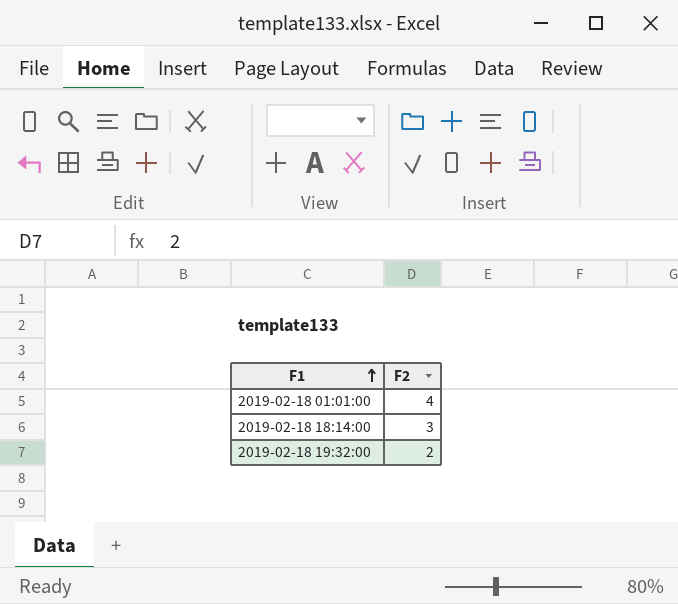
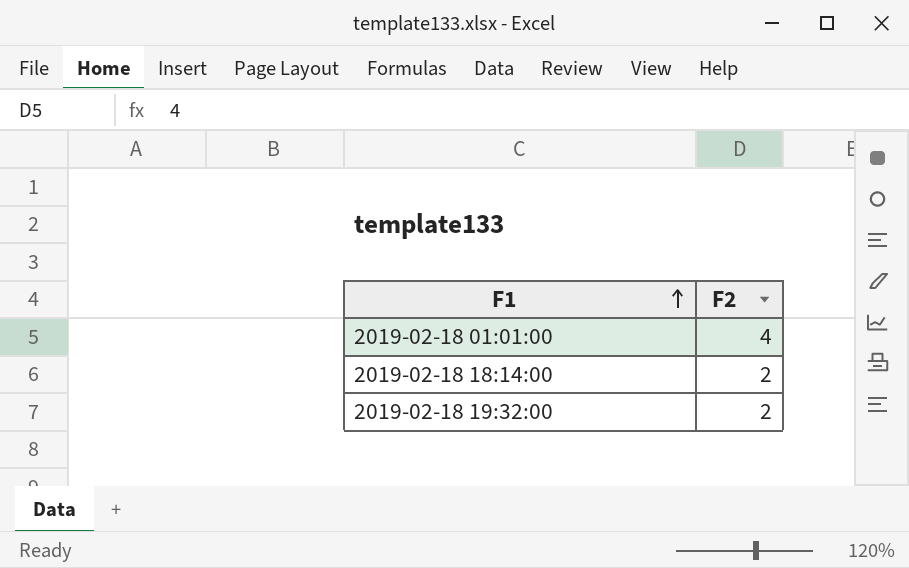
2019-02-18 18:14:00 | F2: 3 -> 2

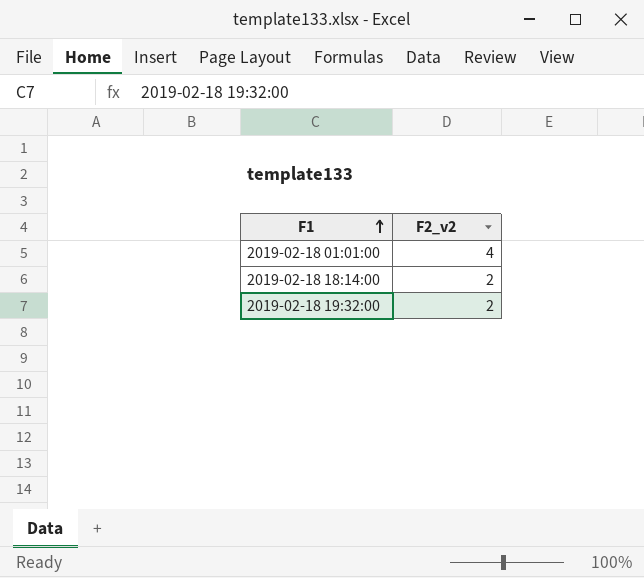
column name: F2 -> F2_v2

